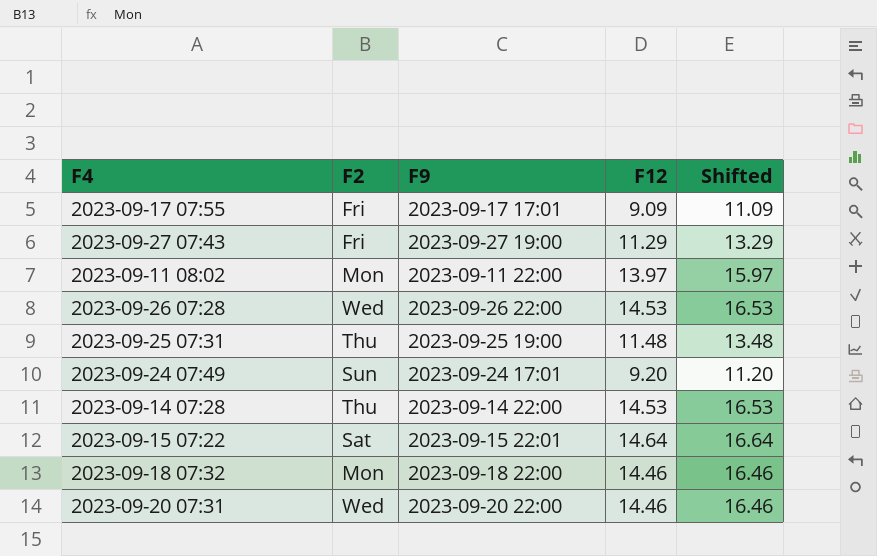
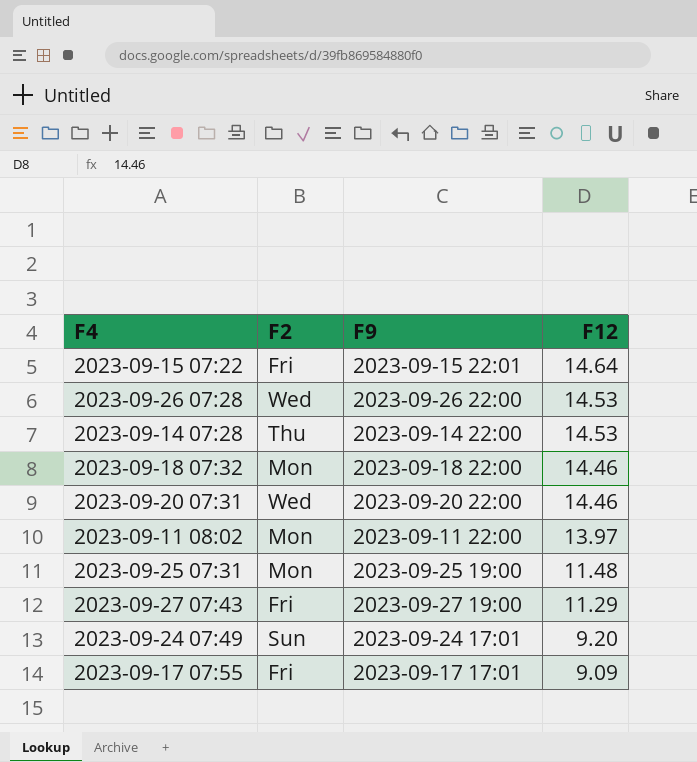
row order: none -> F12 descending
column Shifted | formula: [F12] + 2 -> none
2023-09-15 07:22 | F2: Sat -> Fri
2023-09-25 07:31 | F2: Thu -> Mon

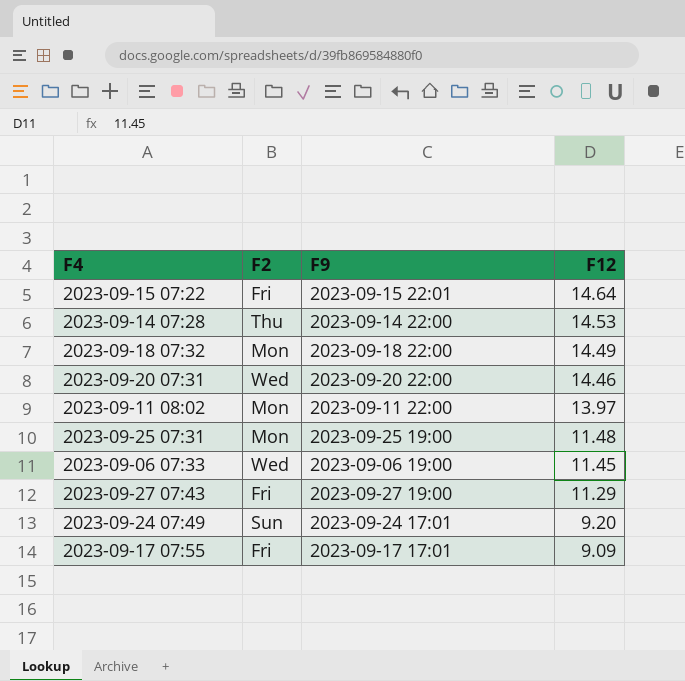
row 2023-09-26 07:28: Wed | 2023-09-26 22:00 | 14.53 -> none
2023-09-18 07:32 | F12: 14.46 -> 14.49
row 2023-09-06 07:33: none -> Wed | 2023-09-06 19:00 | 11.45

